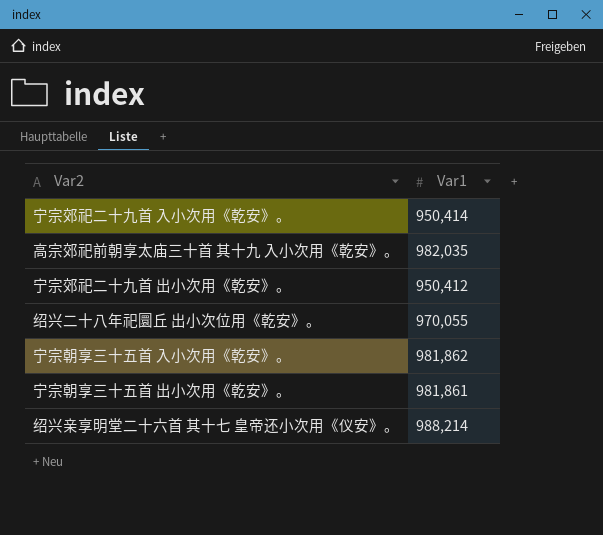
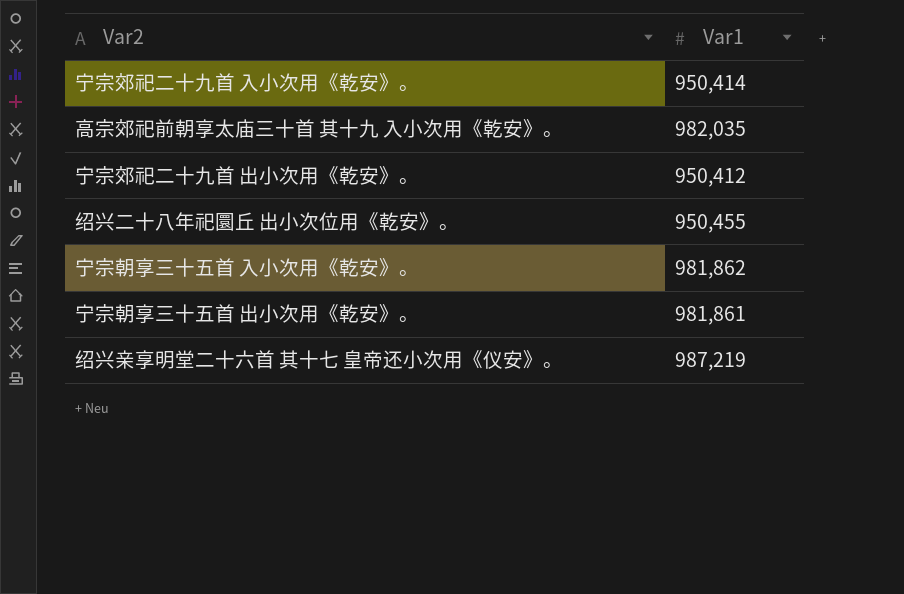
绍兴二十八年祀圜丘 出小次位用《乾安》。 | Var1: 970,055 -> 950,455
绍兴亲享明堂二十六首 其十七 皇帝还小次用《仪安》。 | Var1: 988,214 -> 987,219

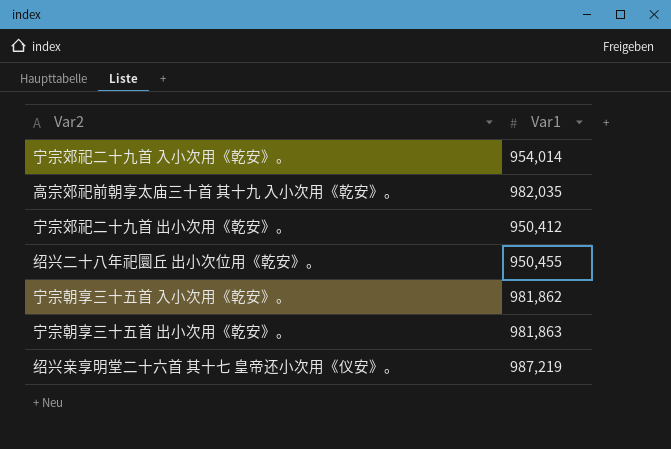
宁宗郊祀二十九首 入小次用《乾安》。 | Var1: 950,414 -> 954,014
宁宗朝享三十五首 出小次用《乾安》。 | Var1: 981,861 -> 981,863

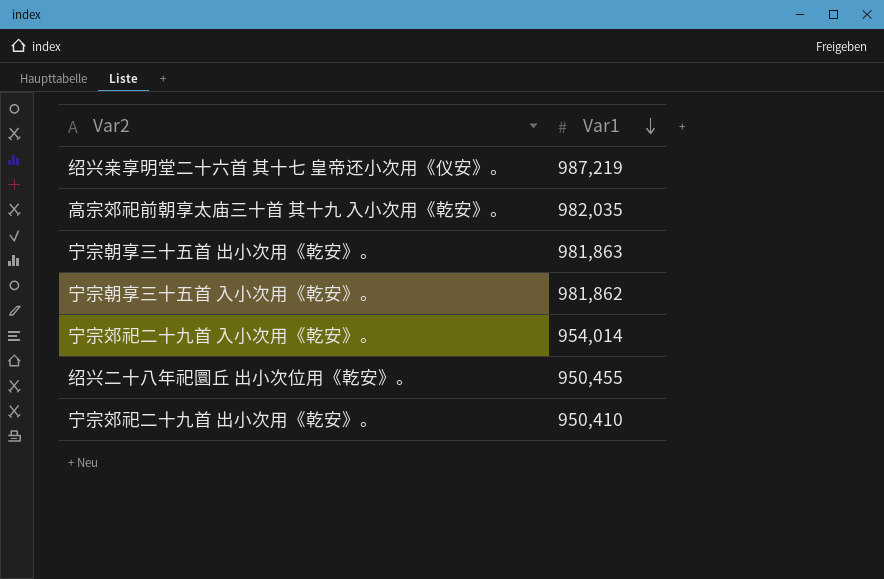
row order: none -> Var1 descending
宁宗郊祀二十九首 出小次用《乾安》。 | Var1: 950,412 -> 950,410

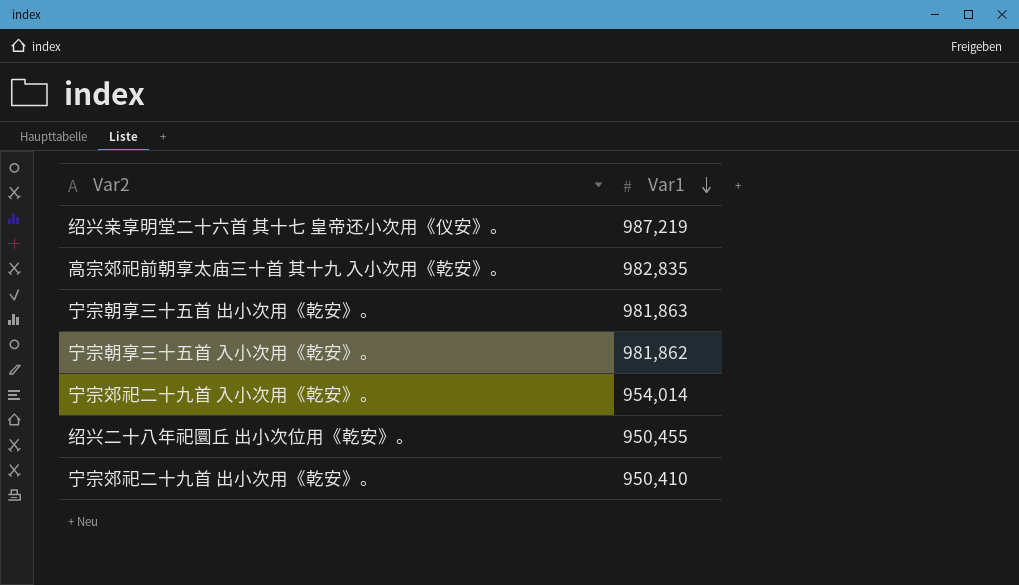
高宗郊祀前朝享太庙三十首 其十九 入小次用《乾安》。 | Var1: 982,035 -> 982,835

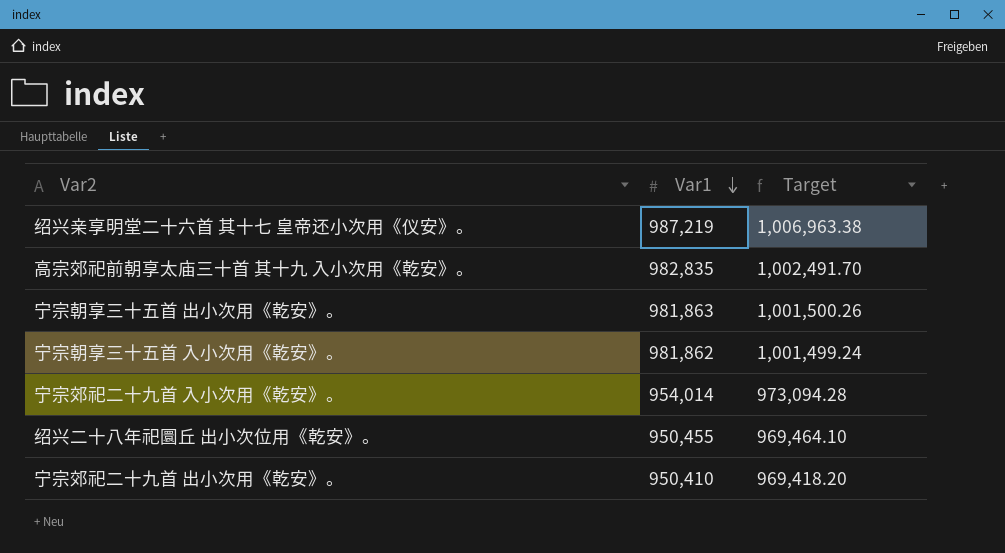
column Target | formula: none -> [Var1] * 1.02

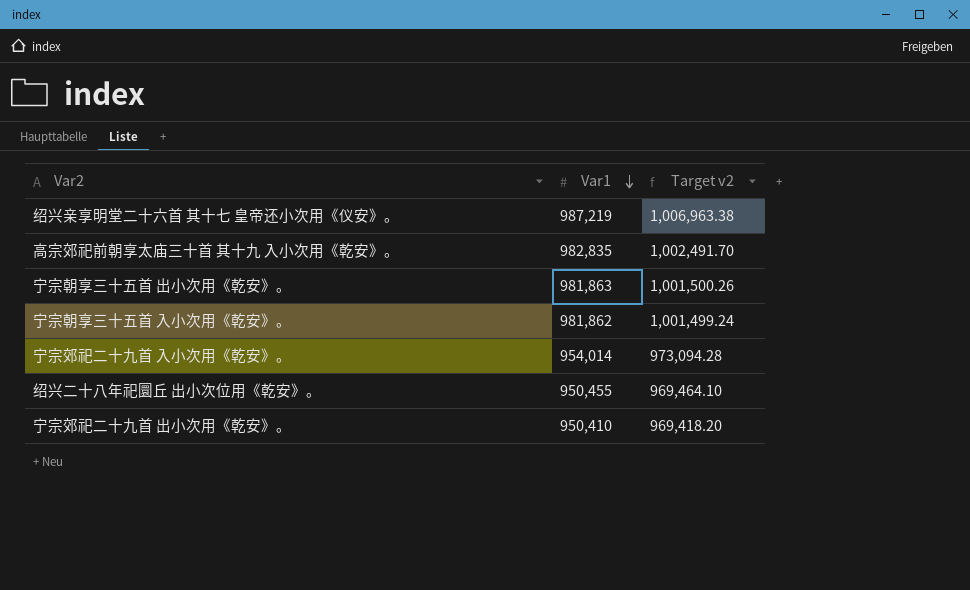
column name: Target -> Target v2

